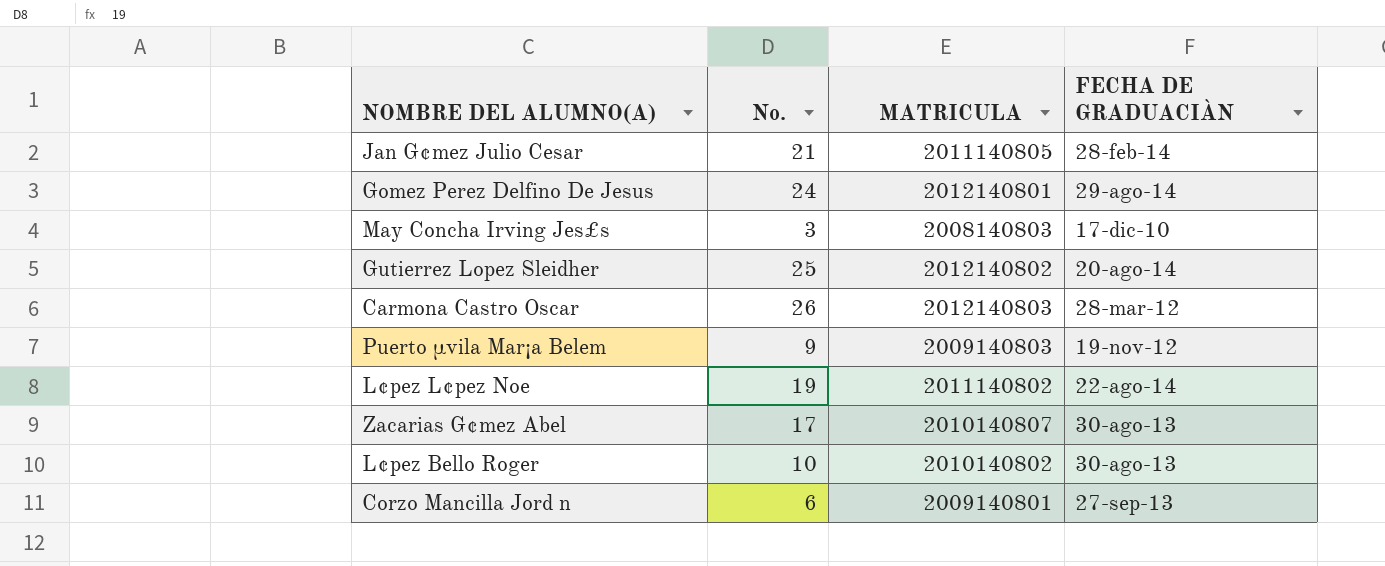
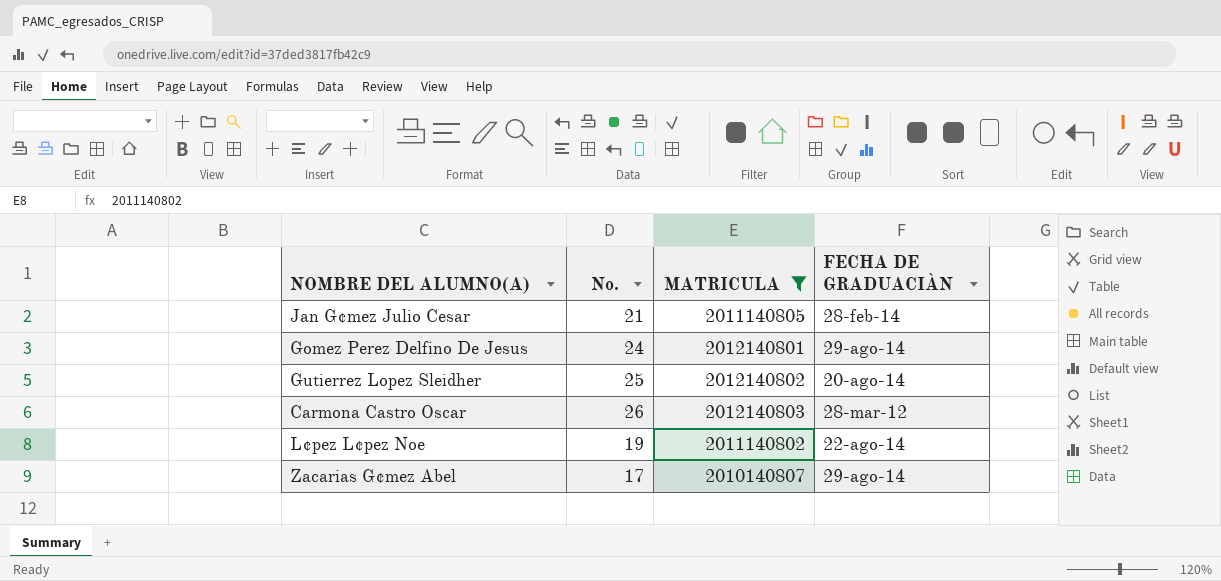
filter: none -> MATRICULA >= 2010140807
Zacarias G¢mez Abel | FECHA DE GRADUACIÀN: 30-ago-13 -> 29-ago-14

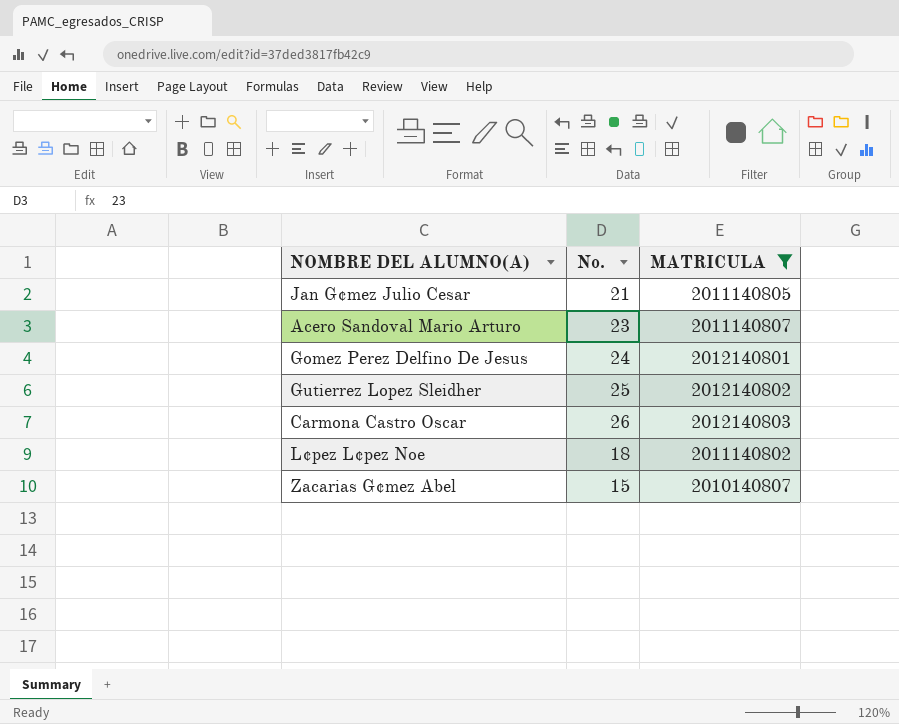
column FECHA DE GRADUACIÀN | position: 4 -> none
row Acero Sandoval Mario Arturo: none -> 23 | 2011140807
L¢pez L¢pez Noe | No.: 19 -> 18
Zacarias G¢mez Abel | No.: 17 -> 15

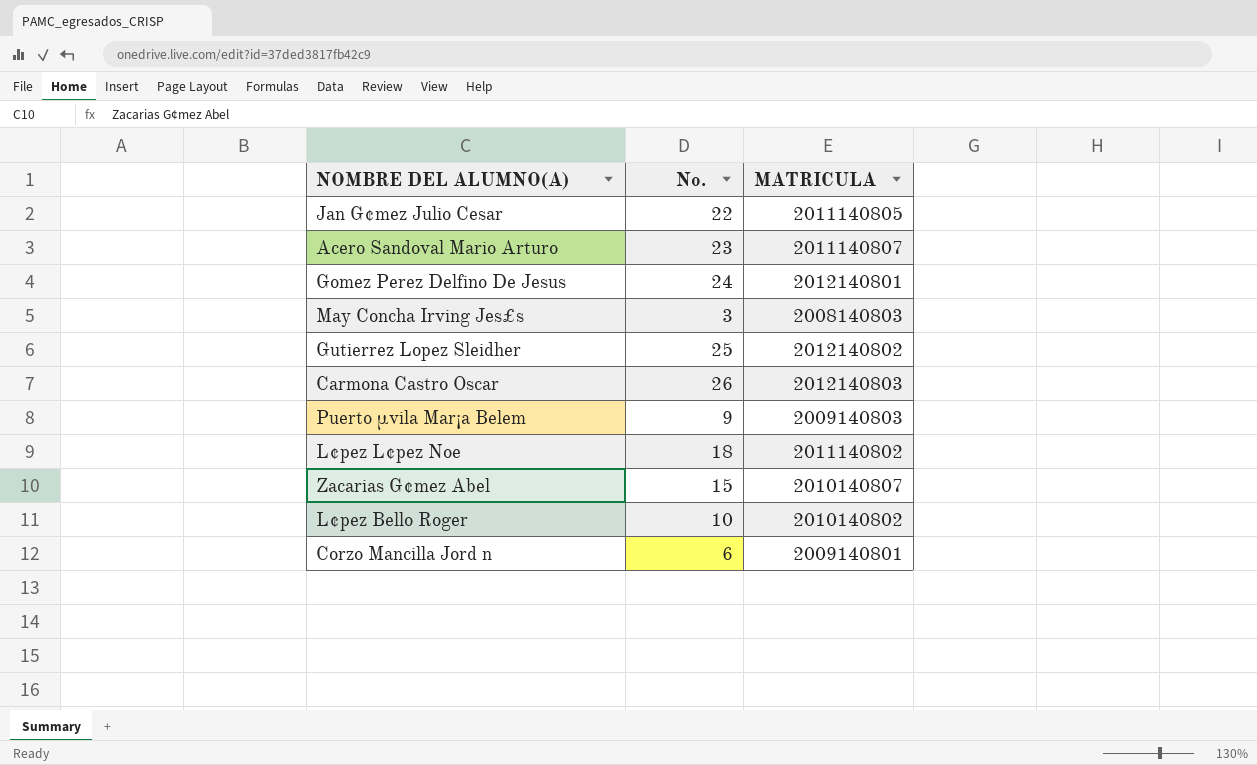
filter: MATRICULA >= 2010140807 -> none
Jan G¢mez Julio Cesar | No.: 21 -> 22

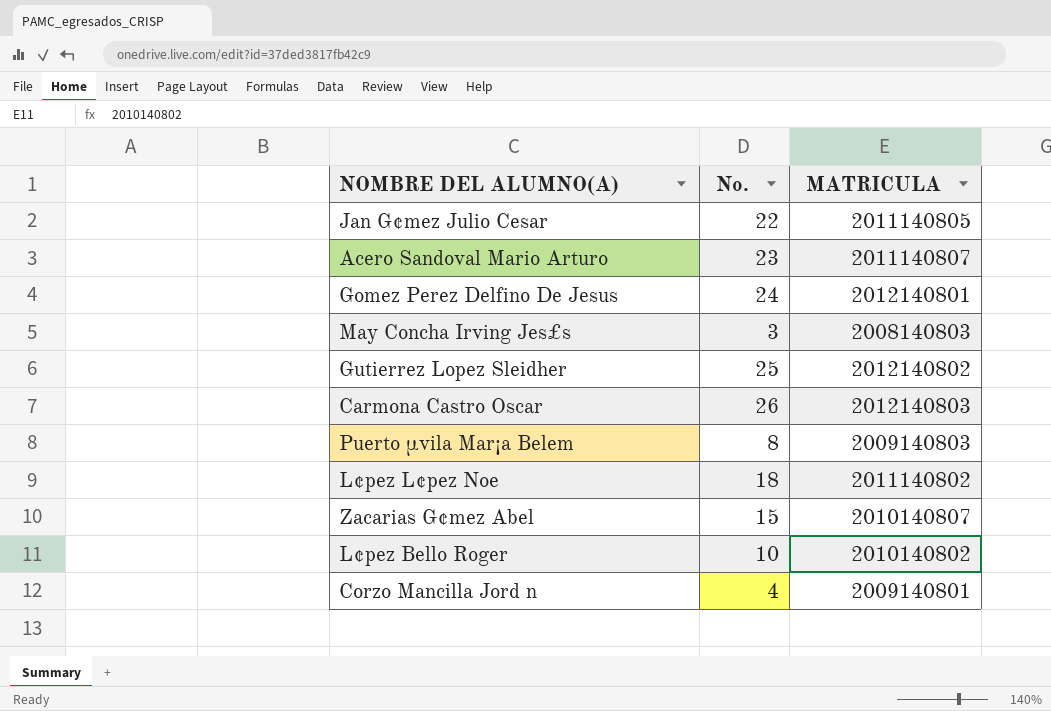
Puerto µvila Mar¡a Belem | No.: 9 -> 8
Corzo Mancilla Jord n | No.: 6 -> 4

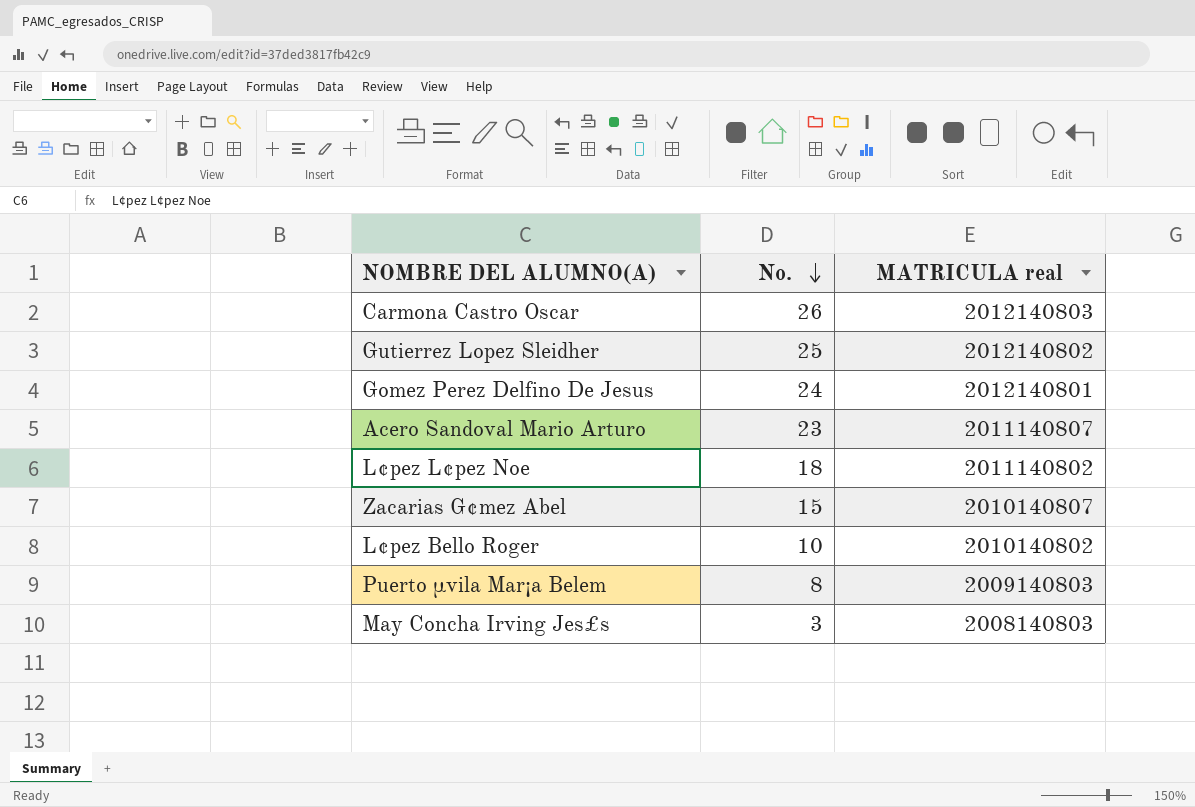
row order: none -> No. descending
column name: MATRICULA -> MATRICULA real
row Jan G¢mez Julio Cesar: 22 | 2011140805 -> none
row Corzo Mancilla Jord n: 4 | 2009140801 -> none

